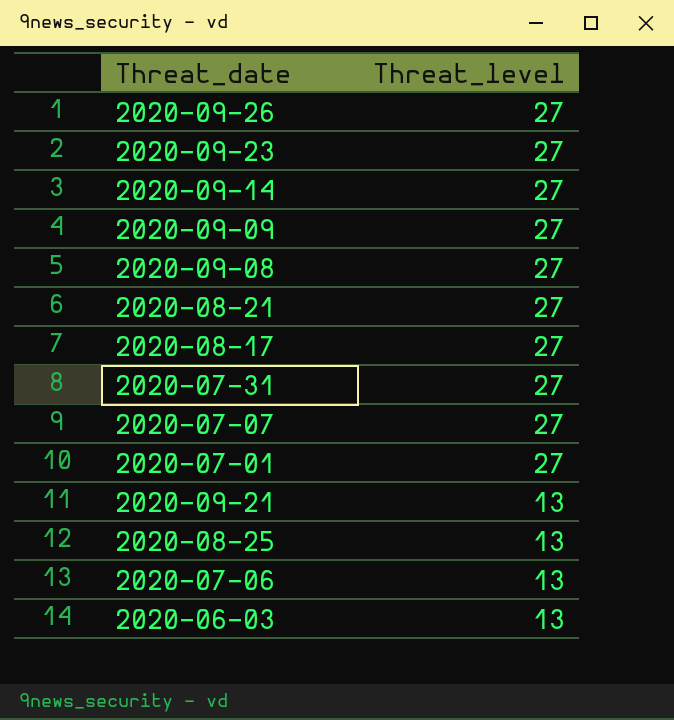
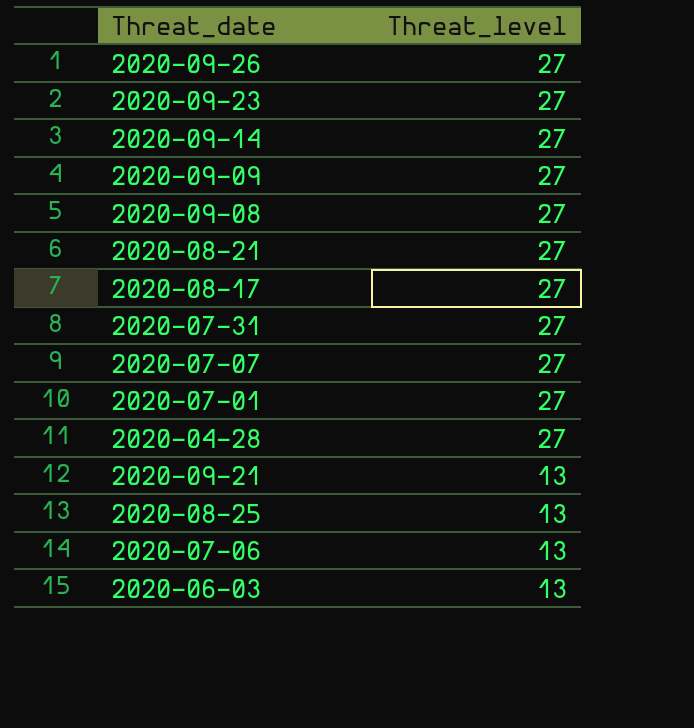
row 2020-04-28: none -> 27

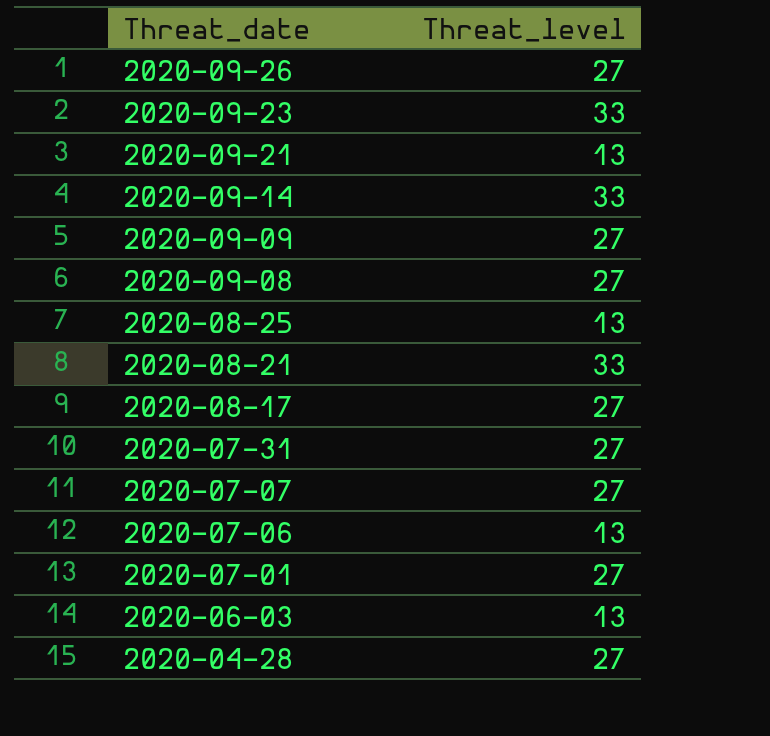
row order: Threat_level descending -> Threat_date descending
2020-09-23 | Threat_level: 27 -> 33
2020-09-14 | Threat_level: 27 -> 33
2020-08-21 | Threat_level: 27 -> 33

